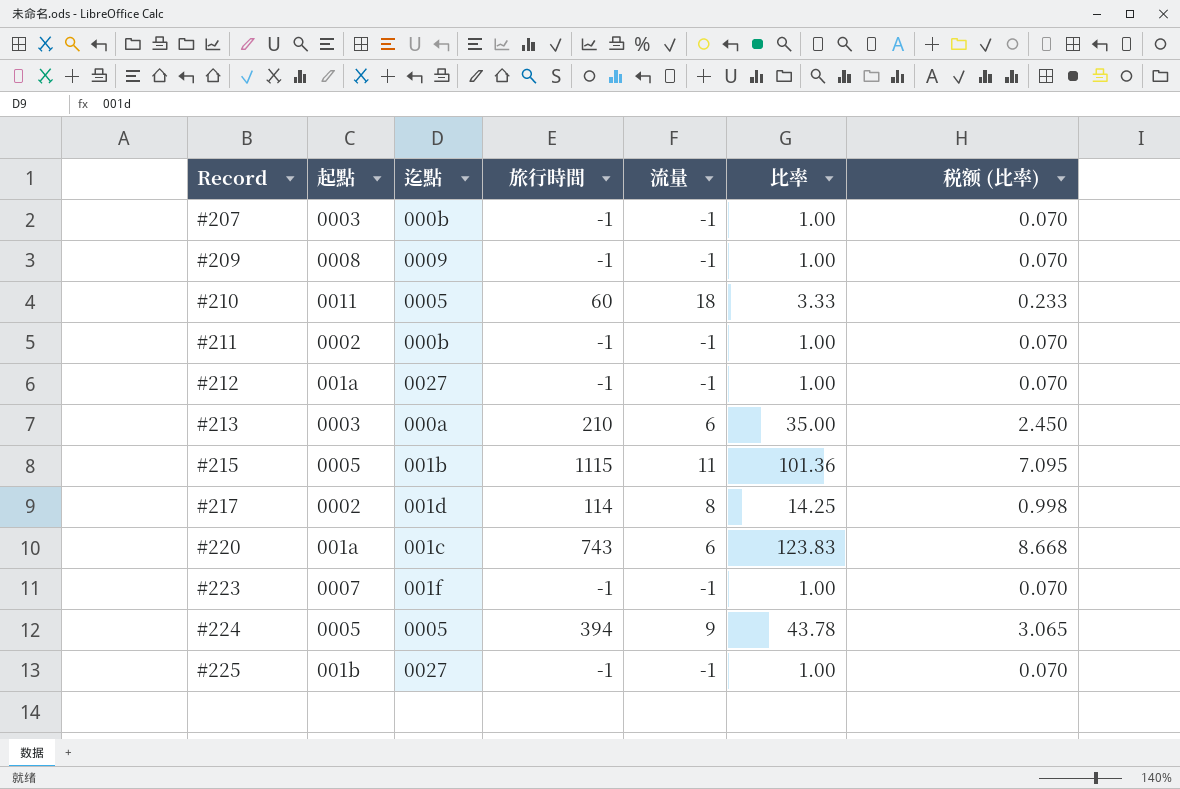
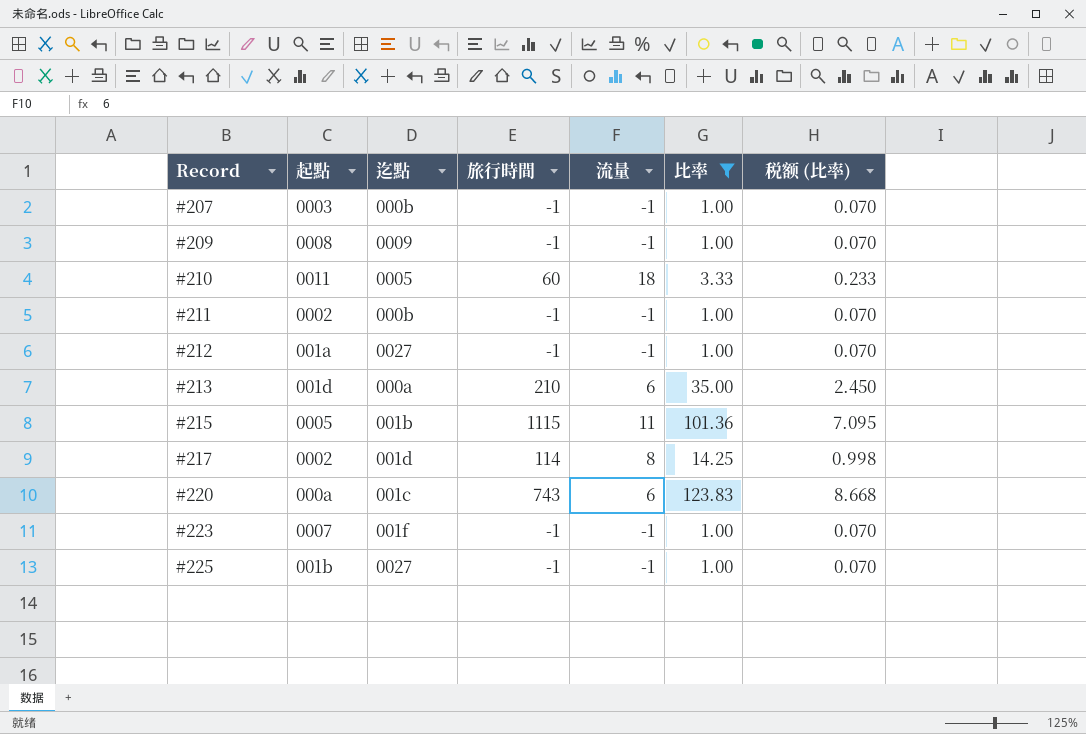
filter: none -> 比率 != 43.78
#213 | 起點: 0003 -> 001d
#220 | 起點: 001a -> 000a

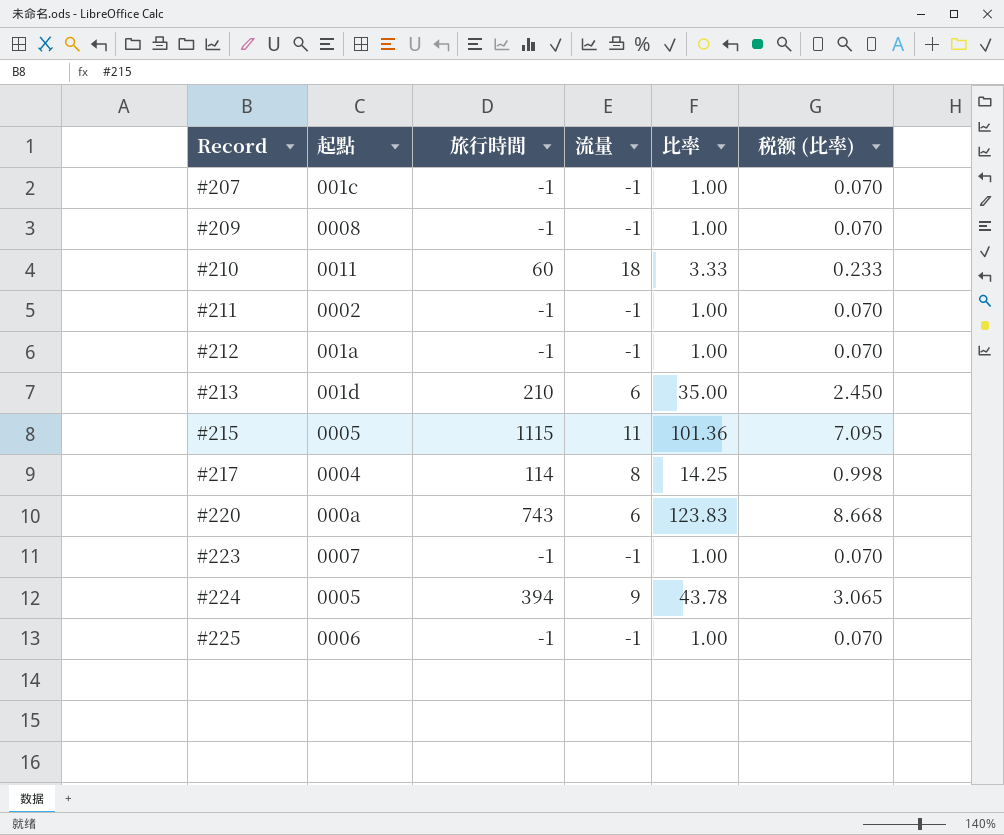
filter: 比率 != 43.78 -> none
column 迄點 | position: 3 -> none
#207 | 起點: 0003 -> 001c
#217 | 起點: 0002 -> 0004
#225 | 起點: 001b -> 0006

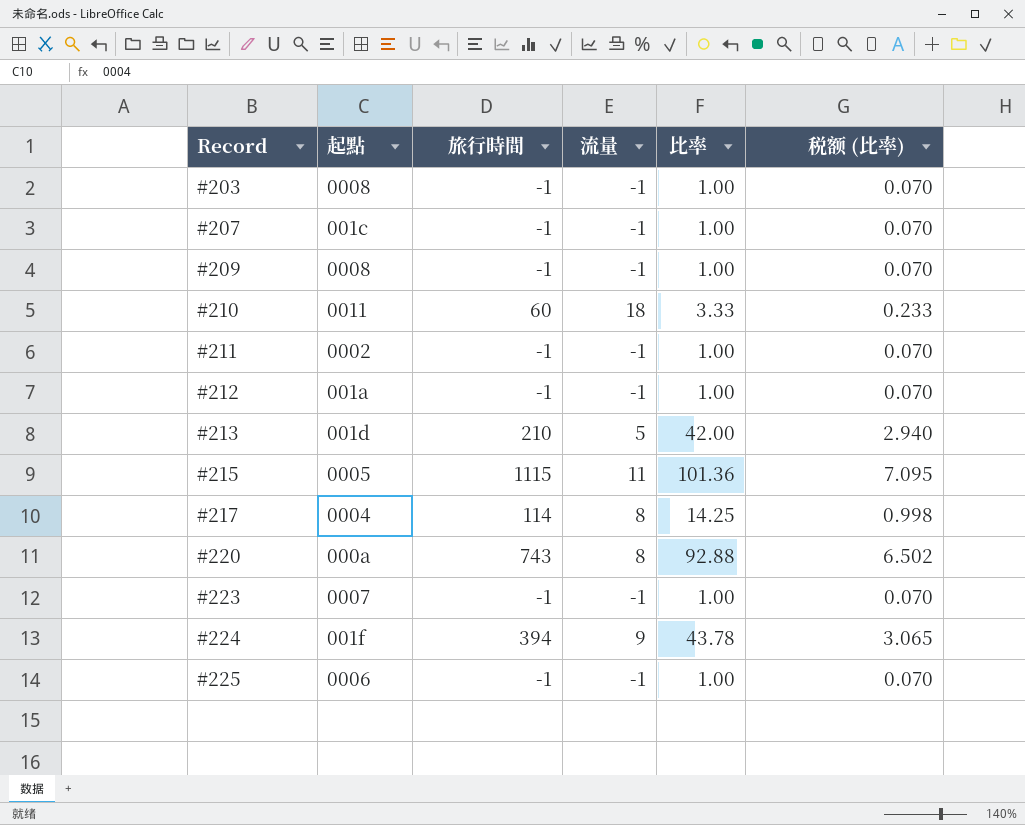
row #203: none -> 0008 | -1 | -1 | 1.00 | 0.070
#213 | 流量: 6 -> 5
#213 | 比率: 35.00 -> 42.00
#213 | 税额 (比率): 2.450 -> 2.940
#220 | 流量: 6 -> 8
#220 | 比率: 123.83 -> 92.88
#220 | 税额 (比率): 8.668 -> 6.502
#224 | 起點: 0005 -> 001f

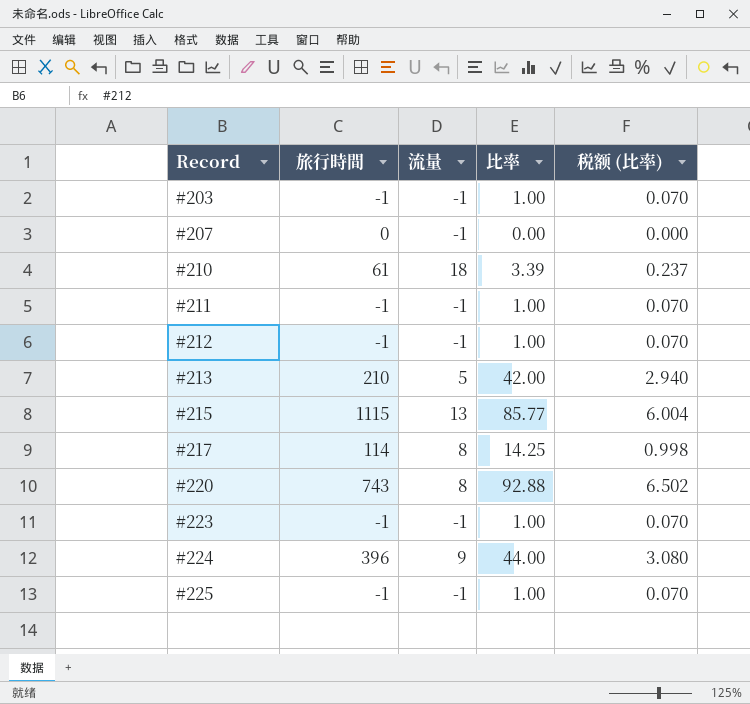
column 起點 | position: 2 -> none
row #209: 0008 | -1 | -1 | 1.00 | 0.070 -> none
#207 | 旅行時間: -1 -> 0
#207 | 比率: 1.00 -> 0.00
#207 | 税额 (比率): 0.070 -> 0.000
#210 | 旅行時間: 60 -> 61
#210 | 比率: 3.33 -> 3.39
#210 | 税额 (比率): 0.233 -> 0.237
#215 | 流量: 11 -> 13
#215 | 比率: 101.36 -> 85.77
#215 | 税额 (比率): 7.095 -> 6.004
#224 | 旅行時間: 394 -> 396
#224 | 比率: 43.78 -> 44.00
#224 | 税额 (比率): 3.065 -> 3.080

